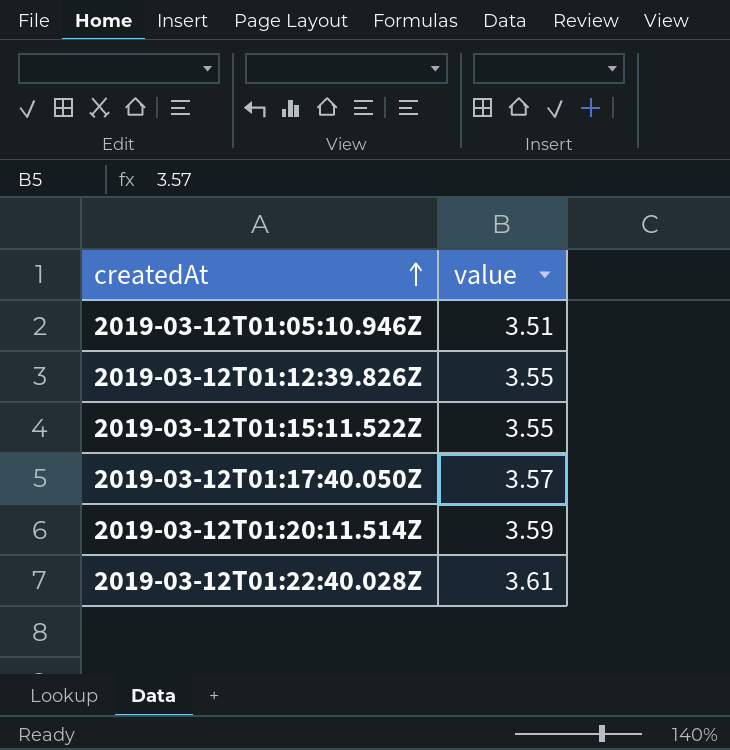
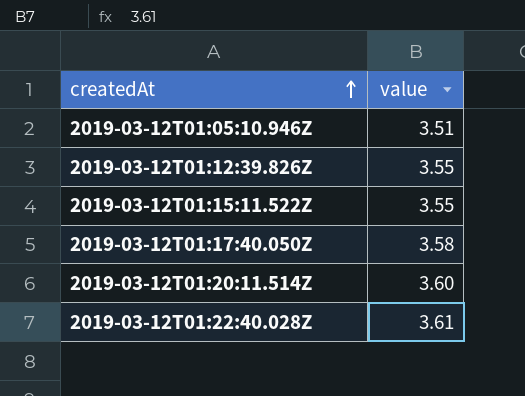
2019-03-12T01:17:40.050Z | value: 3.57 -> 3.58
2019-03-12T01:20:11.514Z | value: 3.59 -> 3.60

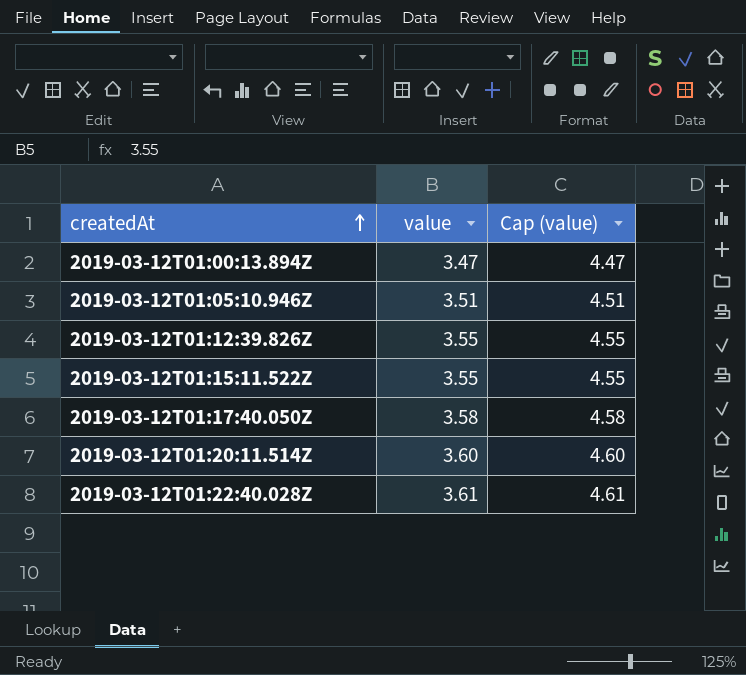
column Cap (value) | formula: none -> [value] + 1
row 2019-03-12T01:00:13.894Z: none -> 3.47 | 4.47

